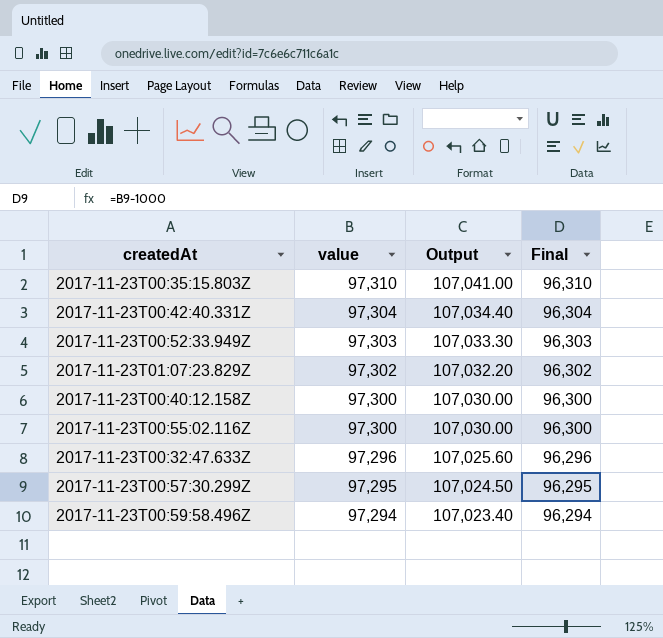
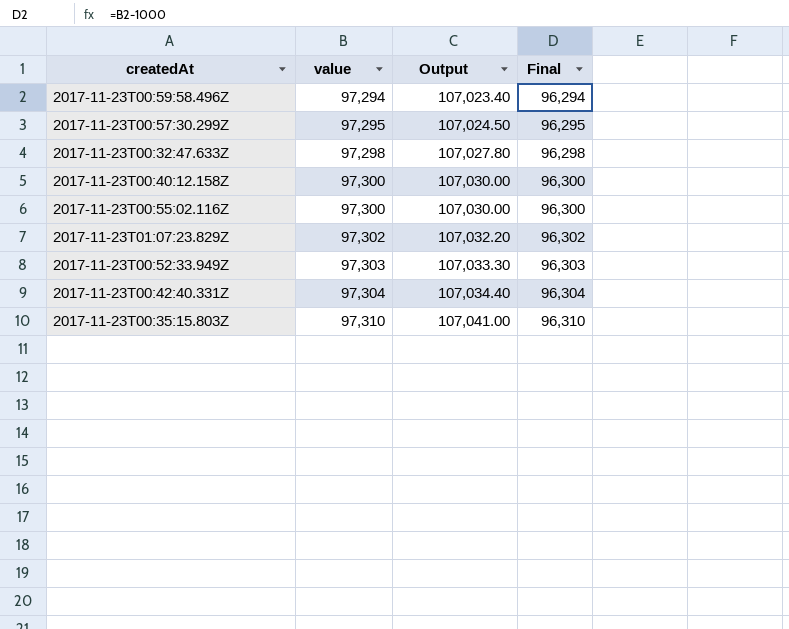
row order: value descending -> value ascending
2017-11-23T00:32:47.633Z | value: 97,296 -> 97,298
2017-11-23T00:32:47.633Z | Output: 107,025.60 -> 107,027.80
2017-11-23T00:32:47.633Z | Final: 96,296 -> 96,298

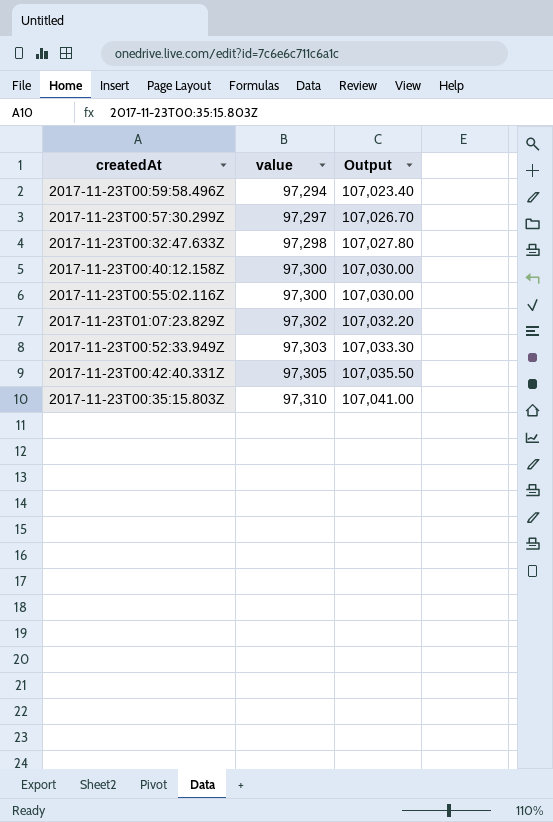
column Final | formula: [value] - 1000 -> none
2017-11-23T00:57:30.299Z | value: 97,295 -> 97,297
2017-11-23T00:57:30.299Z | Output: 107,024.50 -> 107,026.70
2017-11-23T00:42:40.331Z | value: 97,304 -> 97,305
2017-11-23T00:42:40.331Z | Output: 107,034.40 -> 107,035.50

